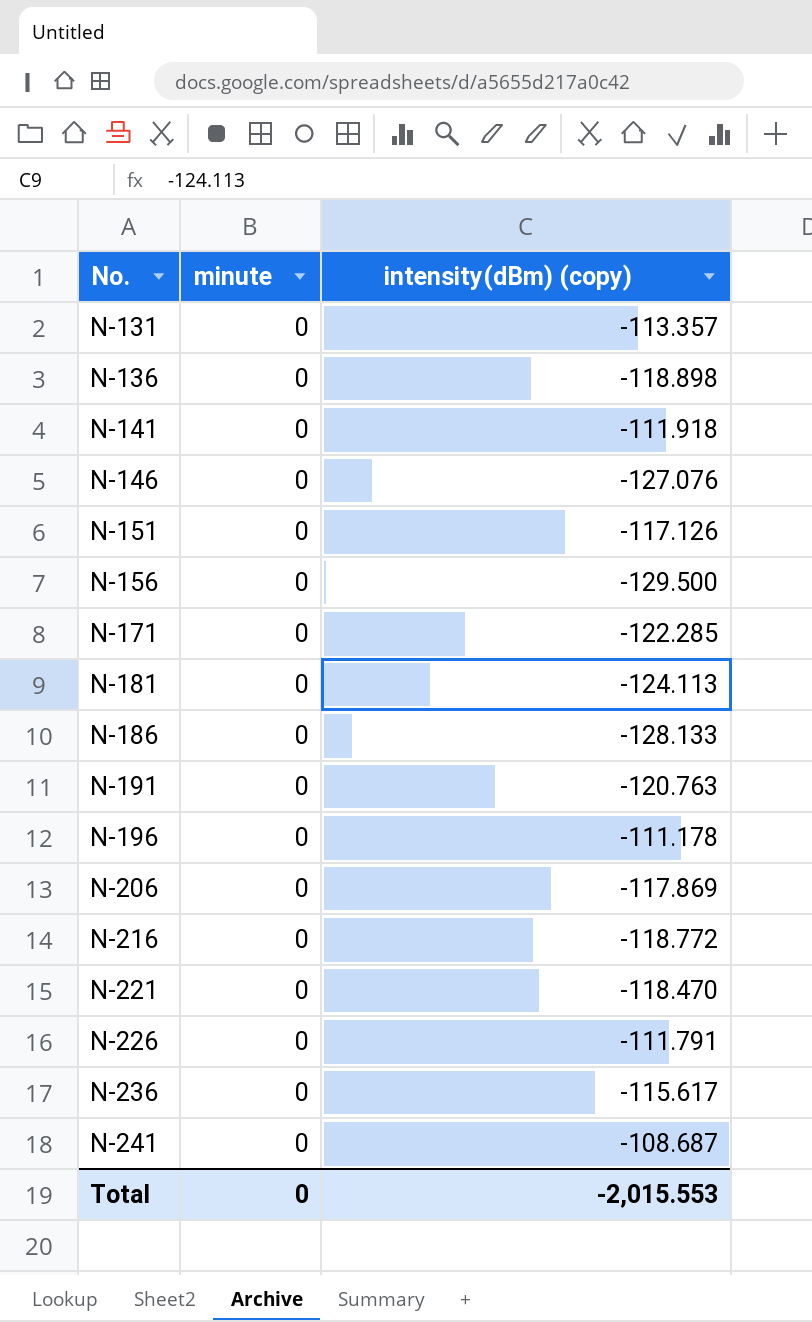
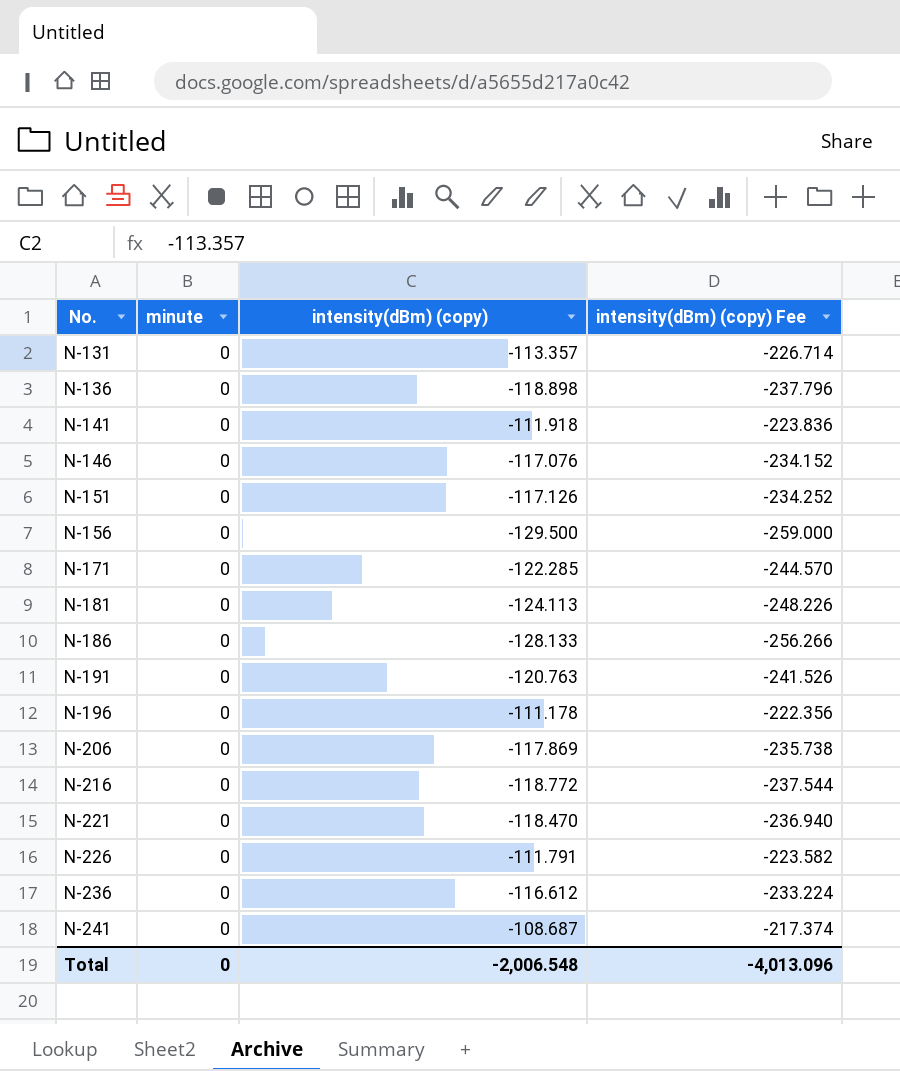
column intensity(dBm) (copy) Fee | formula: none -> [intensity(dBm) (copy)] * 2
N-146 | intensity(dBm) (copy): -127.076 -> -117.076
N-236 | intensity(dBm) (copy): -115.617 -> -116.612
Total | intensity(dBm) (copy): -2,015.553 -> -2,006.548

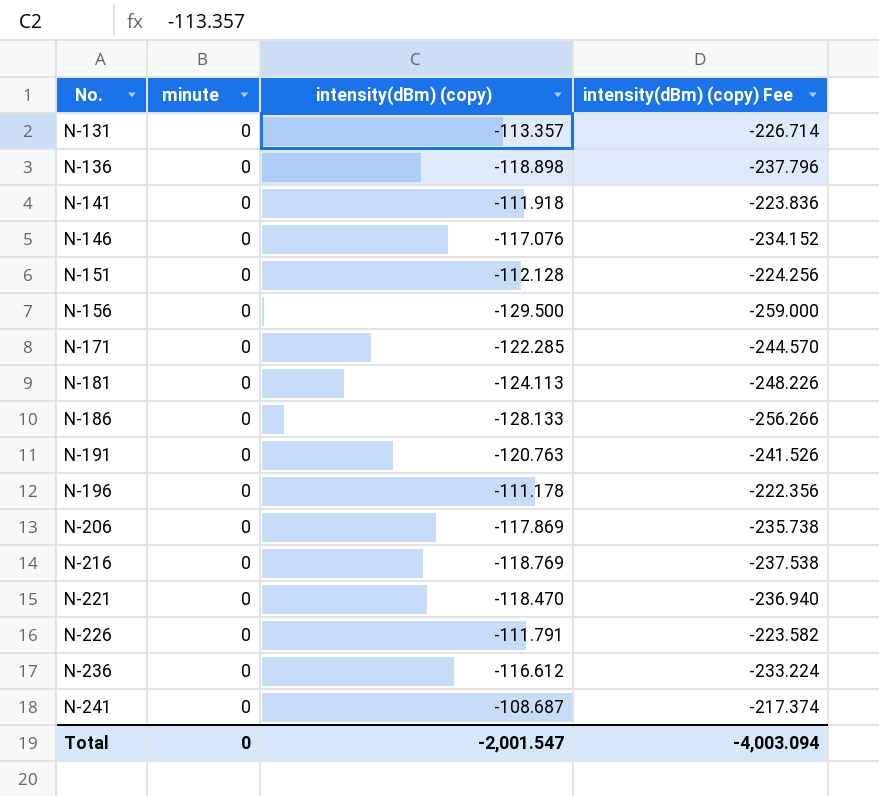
N-151 | intensity(dBm) (copy): -117.126 -> -112.128
N-151 | intensity(dBm) (copy) Fee: -234.252 -> -224.256
N-216 | intensity(dBm) (copy): -118.772 -> -118.769
N-216 | intensity(dBm) (copy) Fee: -237.544 -> -237.538
Total | intensity(dBm) (copy): -2,006.548 -> -2,001.547
Total | intensity(dBm) (copy) Fee: -4,013.096 -> -4,003.094

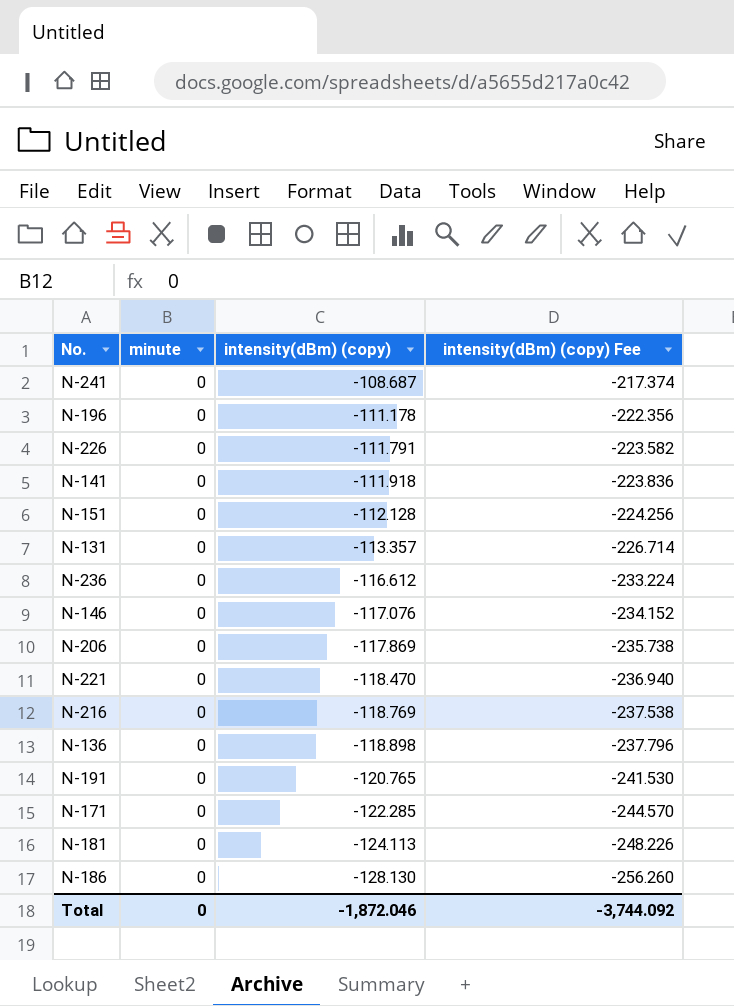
row order: No. ascending -> intensity(dBm) (copy) descending
row N-156: 0 | -129.500 | -259.000 -> none
N-191 | intensity(dBm) (copy): -120.763 -> -120.765
N-191 | intensity(dBm) (copy) Fee: -241.526 -> -241.530
N-186 | intensity(dBm) (copy): -128.133 -> -128.130
N-186 | intensity(dBm) (copy) Fee: -256.266 -> -256.260
Total | intensity(dBm) (copy): -2,001.547 -> -1,872.046
Total | intensity(dBm) (copy) Fee: -4,003.094 -> -3,744.092

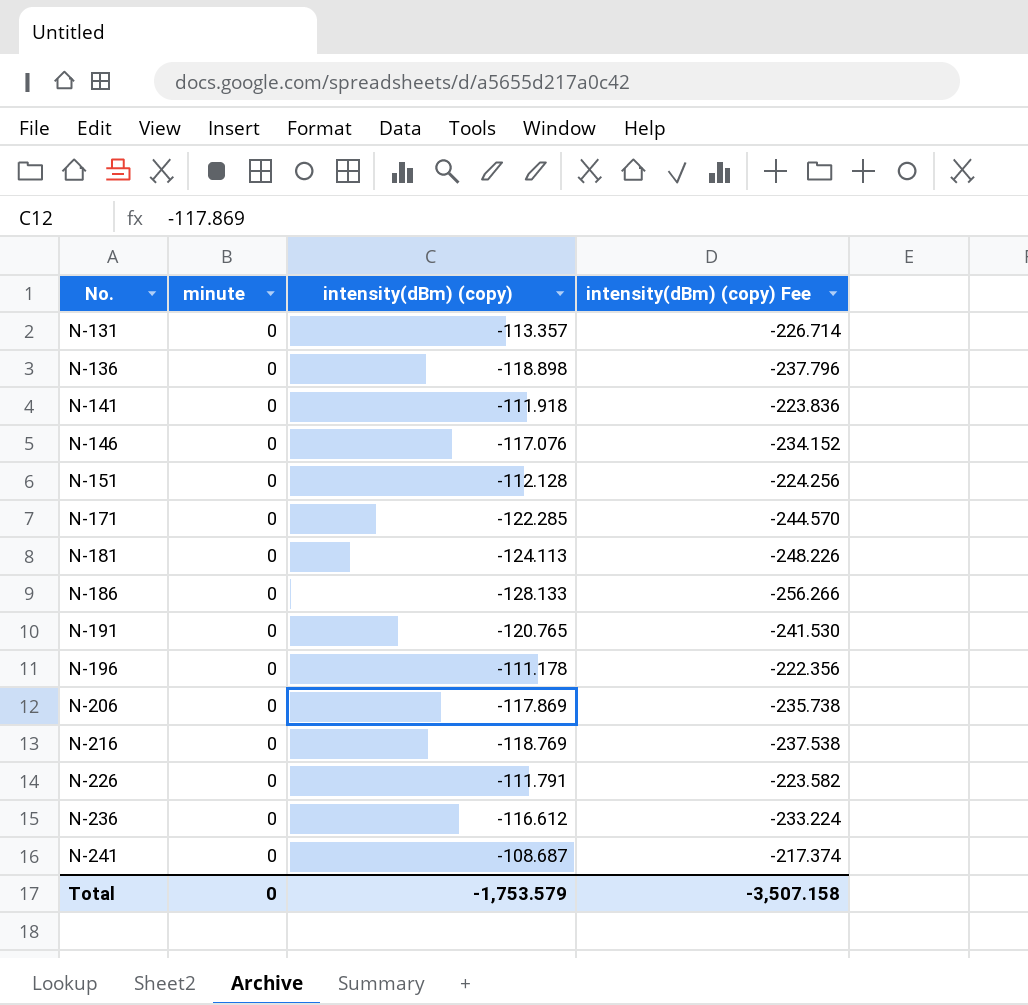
row order: intensity(dBm) (copy) descending -> No. ascending
row N-221: 0 | -118.470 | -236.940 -> none
N-186 | intensity(dBm) (copy): -128.130 -> -128.133
N-186 | intensity(dBm) (copy) Fee: -256.260 -> -256.266
Total | intensity(dBm) (copy): -1,872.046 -> -1,753.579
Total | intensity(dBm) (copy) Fee: -3,744.092 -> -3,507.158

